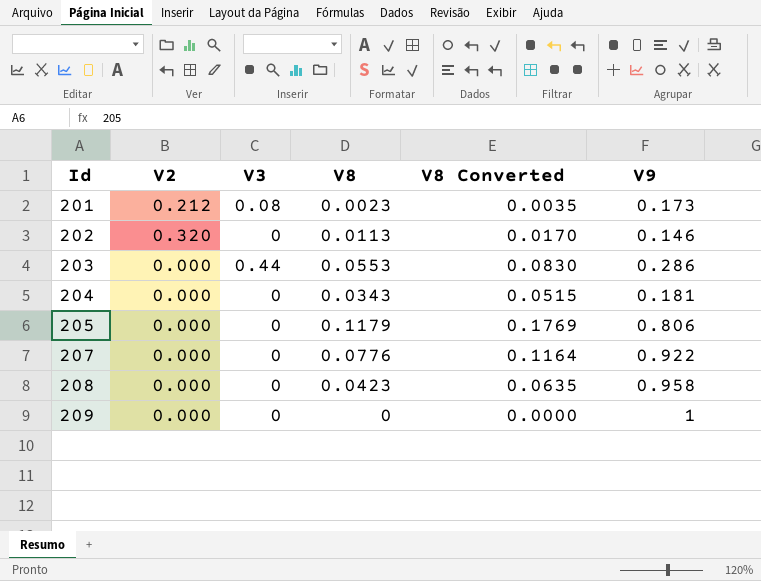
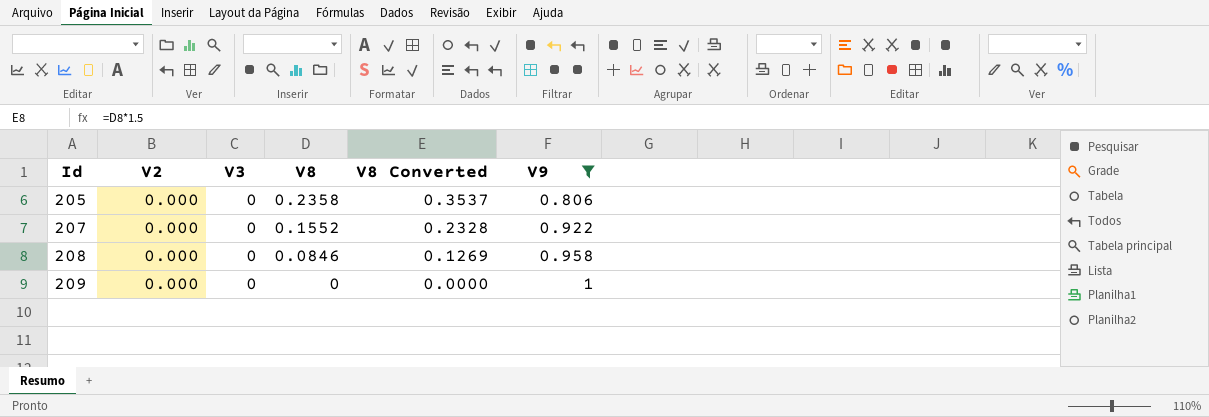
filter: none -> V9 >= 0.806
205 | V8: 0.1179 -> 0.2358
205 | V8 Converted: 0.1769 -> 0.3537
207 | V8: 0.0776 -> 0.1552
207 | V8 Converted: 0.1164 -> 0.2328
208 | V8: 0.0423 -> 0.0846
208 | V8 Converted: 0.0635 -> 0.1269

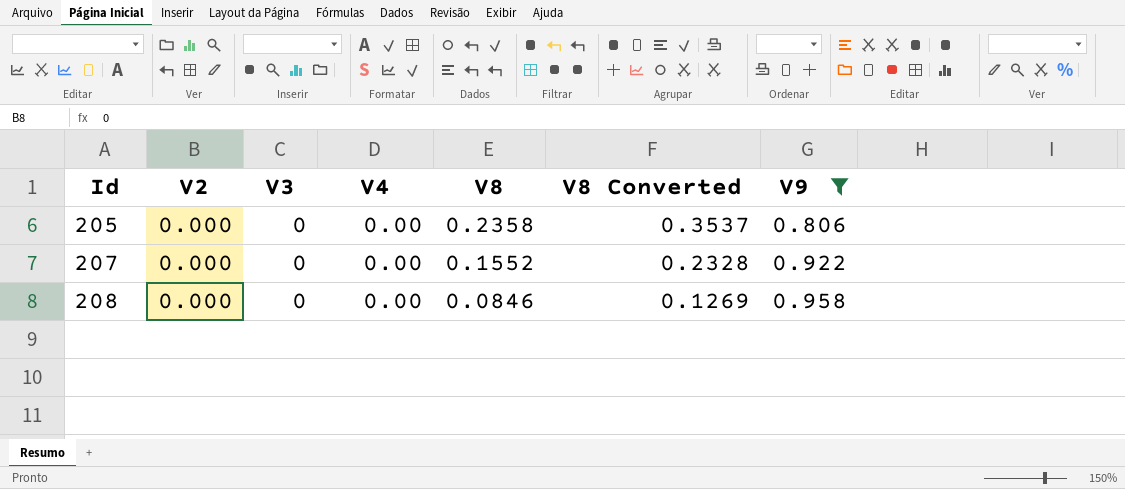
column V4 | position: none -> 4
row 209: 0.000 | 0 | 0 | 0.0000 | 1 -> none

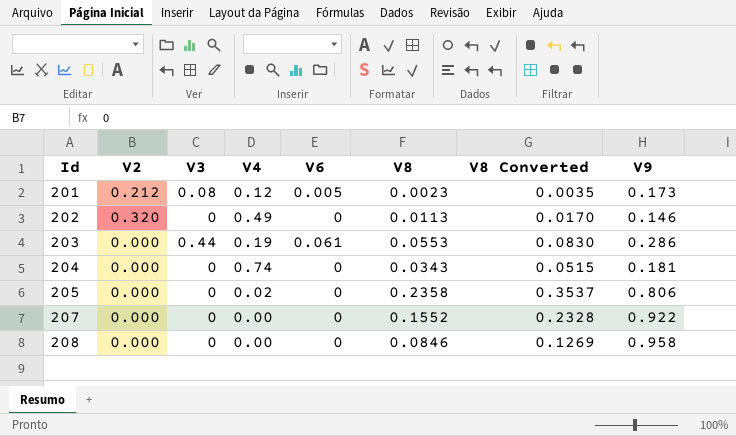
filter: V9 >= 0.806 -> none
column V6 | position: none -> 5
205 | V4: 0.00 -> 0.02

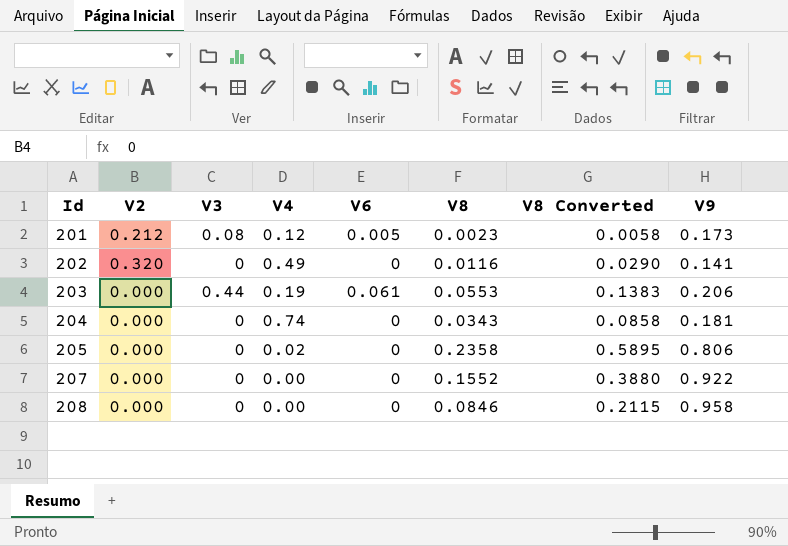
column V8 Converted | formula: [V8] * 1.5 -> [V8] * 2.5
202 | V8: 0.0113 -> 0.0116
202 | V9: 0.146 -> 0.141
203 | V9: 0.286 -> 0.206

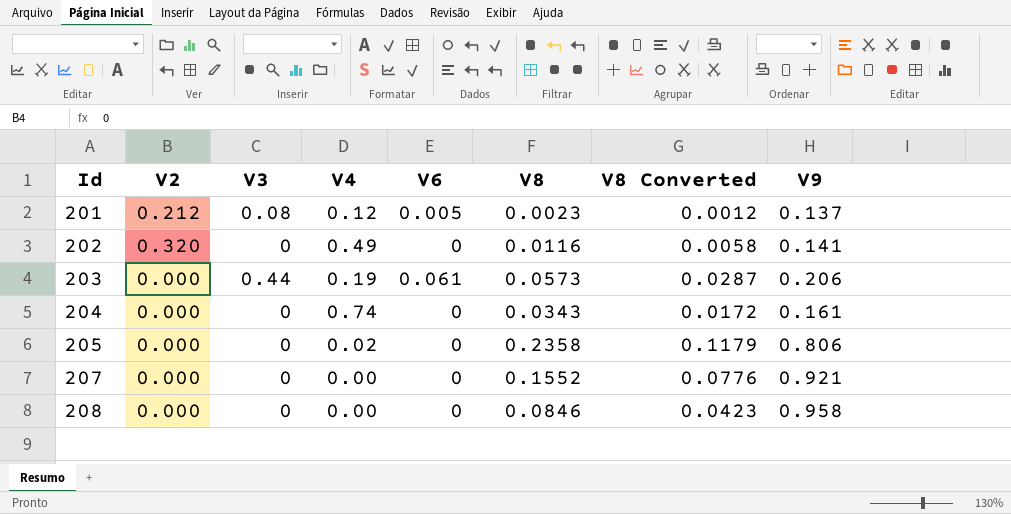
column V8 Converted | formula: [V8] * 2.5 -> [V8] * 0.5
201 | V9: 0.173 -> 0.137
203 | V8: 0.0553 -> 0.0573
204 | V9: 0.181 -> 0.161
207 | V9: 0.922 -> 0.921

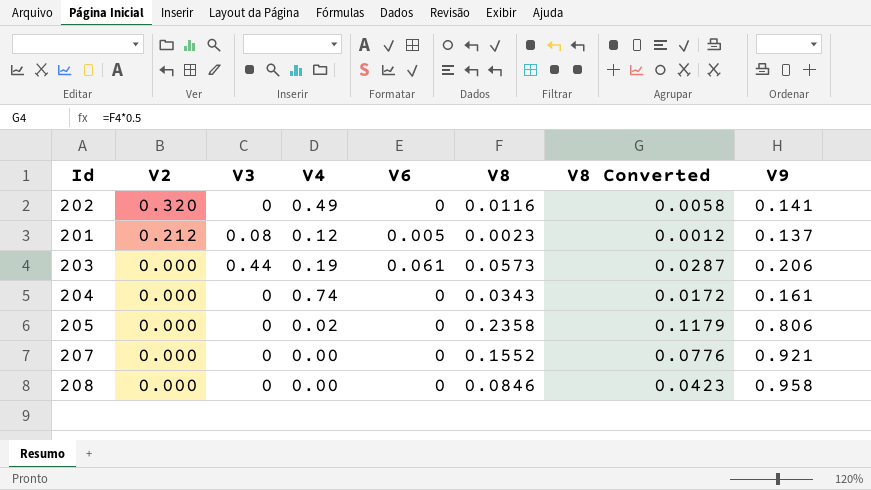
row order: Id ascending -> V2 descending

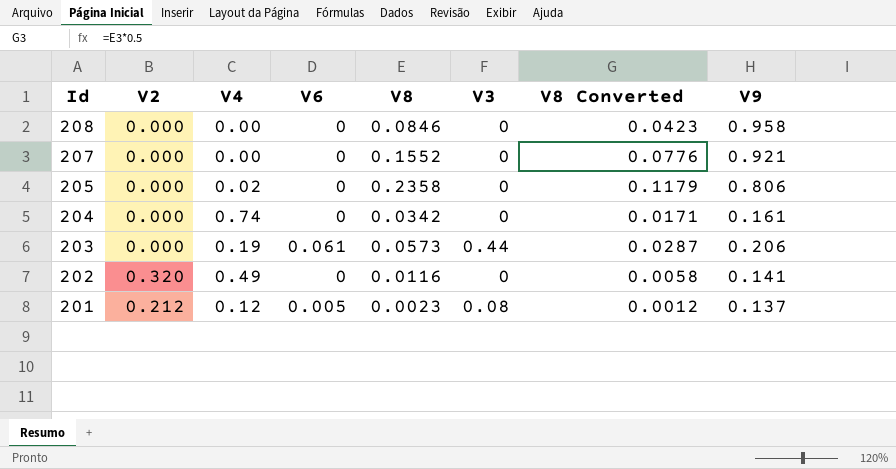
row order: V2 descending -> Id descending
column V3 | position: 3 -> 6
204 | V8: 0.0343 -> 0.0342
204 | V8 Converted: 0.0172 -> 0.0171

